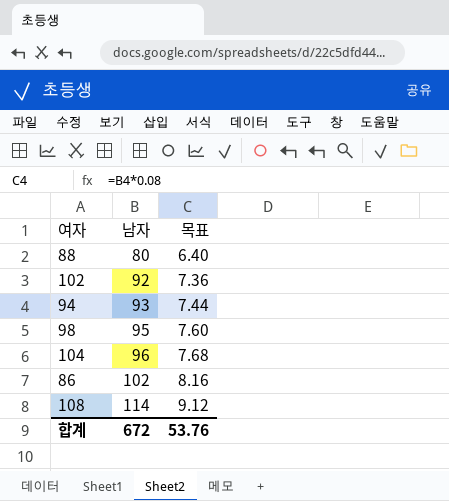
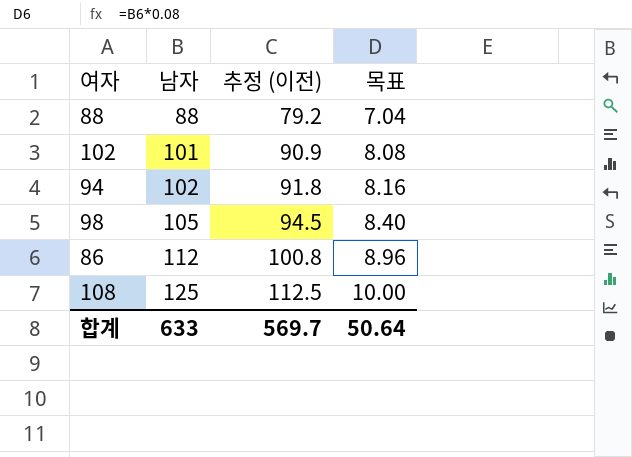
column 추정 (이전) | formula: none -> [남자] * 0.9
row 104: 96 | 7.68 -> none
88 | 남자: 80 -> 88
88 | 목표: 6.40 -> 7.04
102 | 남자: 92 -> 101
102 | 목표: 7.36 -> 8.08
94 | 남자: 93 -> 102
94 | 목표: 7.44 -> 8.16
98 | 남자: 95 -> 105
98 | 목표: 7.60 -> 8.40
86 | 남자: 102 -> 112
86 | 목표: 8.16 -> 8.96
108 | 남자: 114 -> 125
108 | 목표: 9.12 -> 10.00
합계 | 남자: 672 -> 633
합계 | 목표: 53.76 -> 50.64

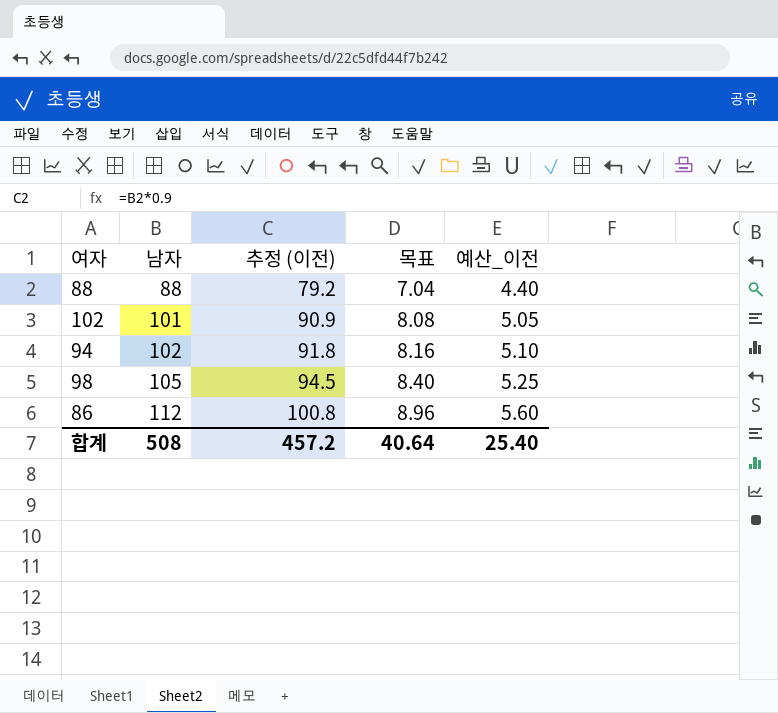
column 예산_이전 | formula: none -> [남자] * 0.05
row 108: 125 | 112.5 | 10.00 -> none
합계 | 남자: 633 -> 508
합계 | 추정 (이전): 569.7 -> 457.2
합계 | 목표: 50.64 -> 40.64

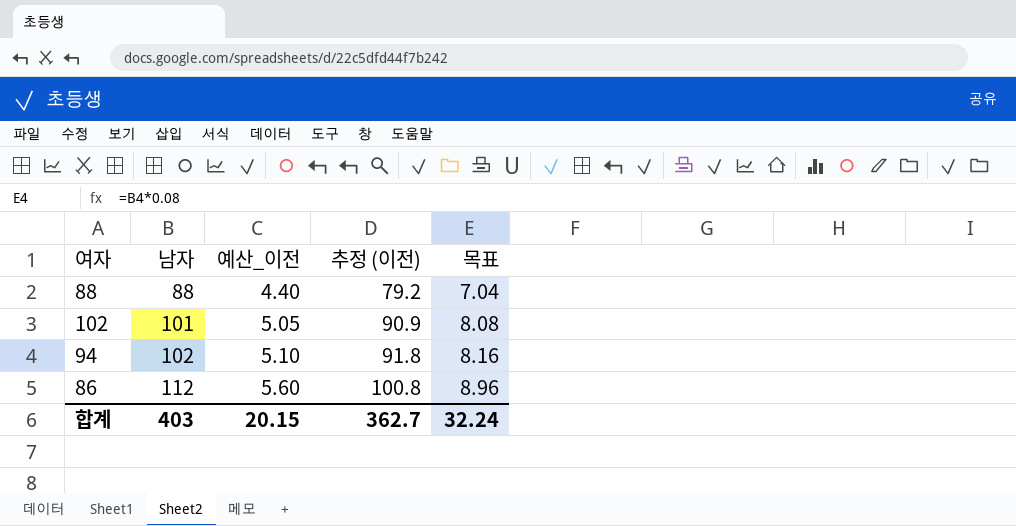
column 예산_이전 | position: 5 -> 3
row 98: 105 | 94.5 | 8.40 | 5.25 -> none
합계 | 남자: 508 -> 403
합계 | 예산_이전: 25.40 -> 20.15
합계 | 추정 (이전): 457.2 -> 362.7
합계 | 목표: 40.64 -> 32.24

